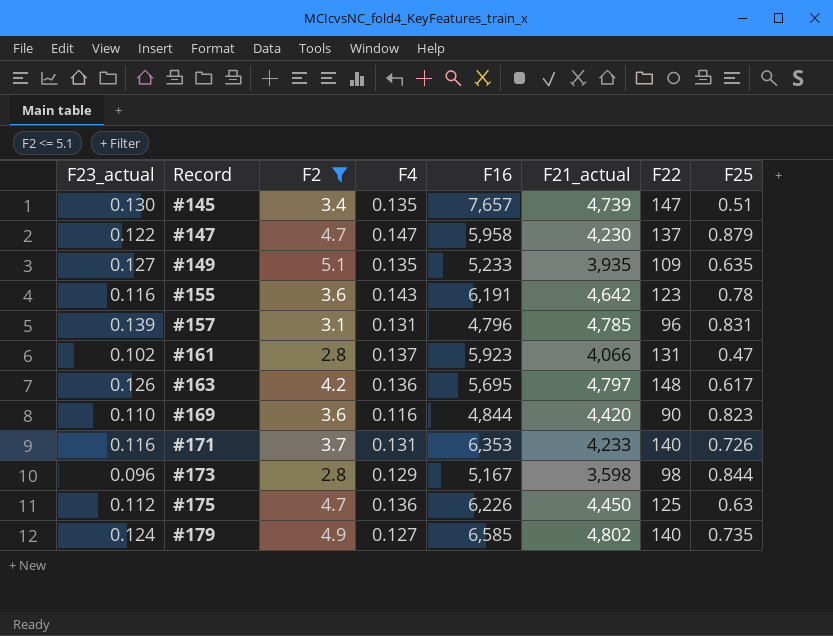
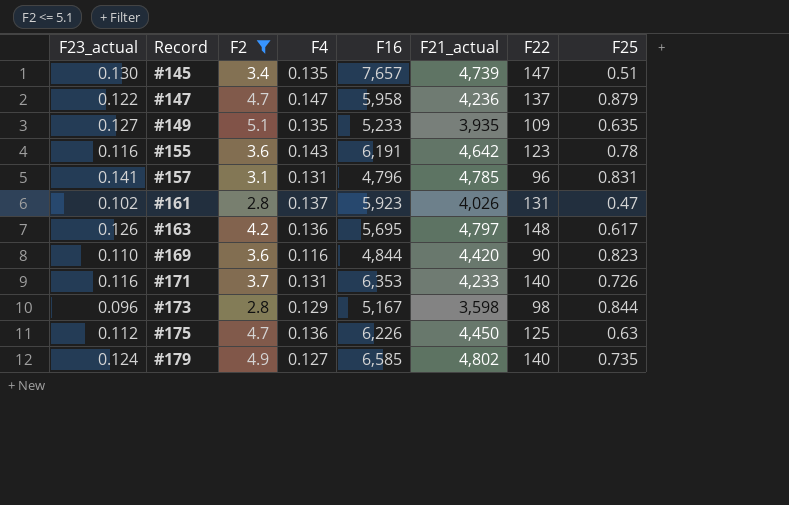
#147 | F21_actual: 4,230 -> 4,236
#157 | F23_actual: 0.139 -> 0.141
#161 | F21_actual: 4,066 -> 4,026

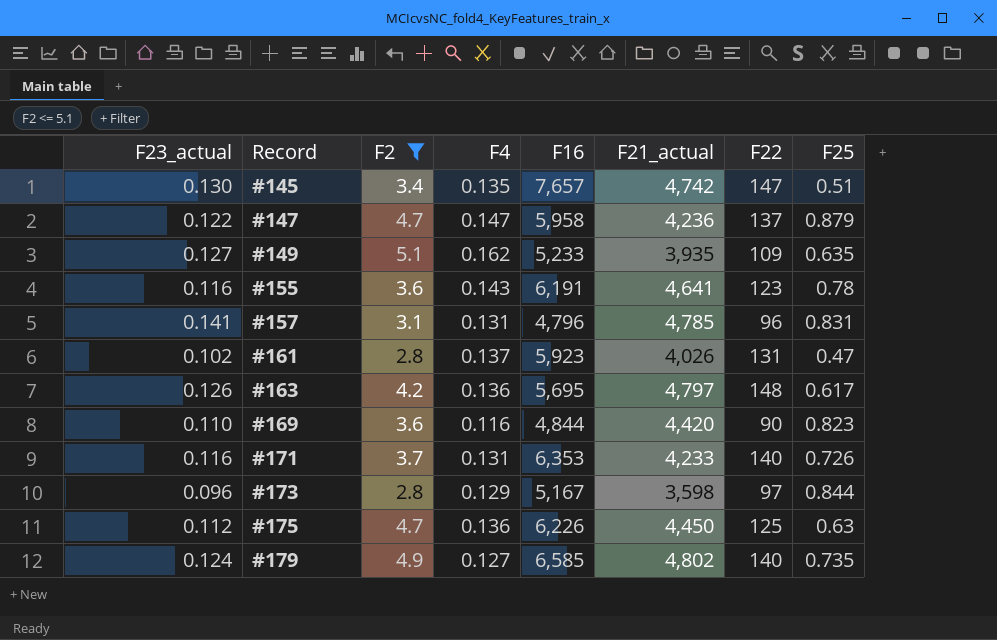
#145 | F21_actual: 4,739 -> 4,742
#149 | F4: 0.135 -> 0.162
#155 | F21_actual: 4,642 -> 4,641
#173 | F22: 98 -> 97

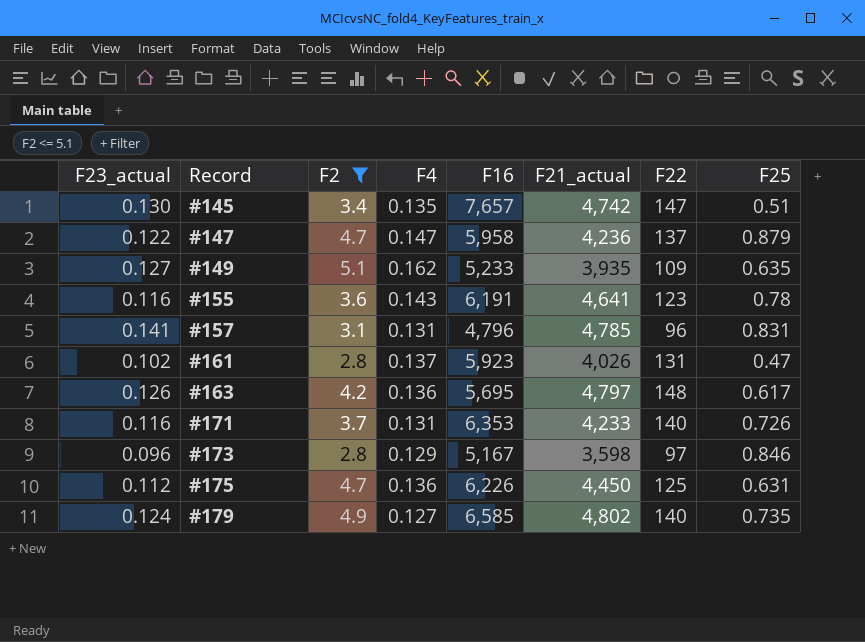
row #169: 0.110 | 3.6 | 0.116 | 4,844 | 4,420 | 90 | 0.823 -> none
#173 | F25: 0.844 -> 0.846
#175 | F25: 0.63 -> 0.631

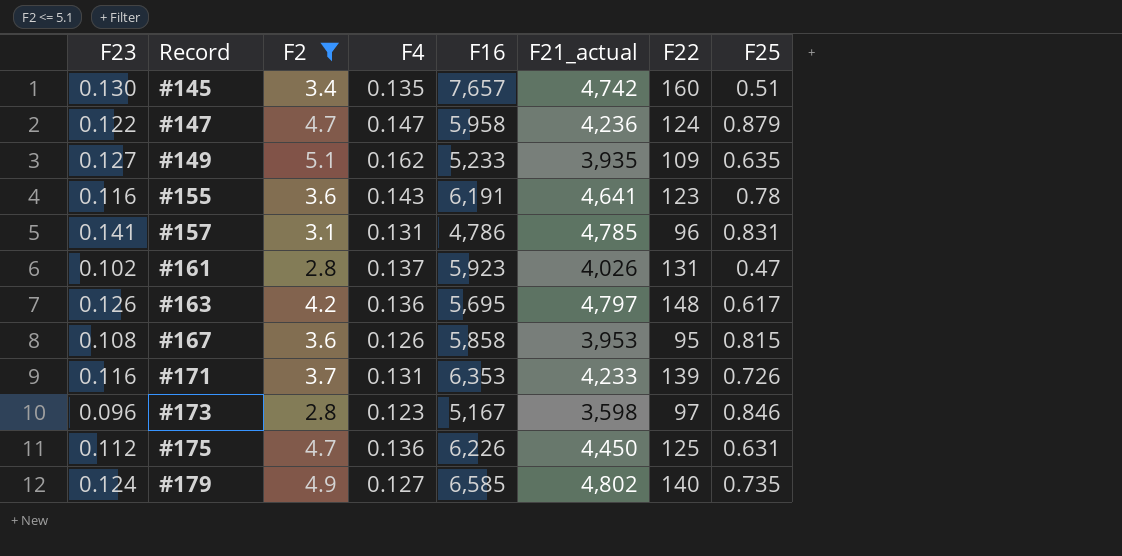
column name: F23_actual -> F23
#145 | F22: 147 -> 160
#147 | F22: 137 -> 124
#157 | F16: 4,796 -> 4,786
row #167: none -> 0.108 | 3.6 | 0.126 | 5,858 | 3,953 | 95 | 0.815
#171 | F22: 140 -> 139
#173 | F4: 0.129 -> 0.123

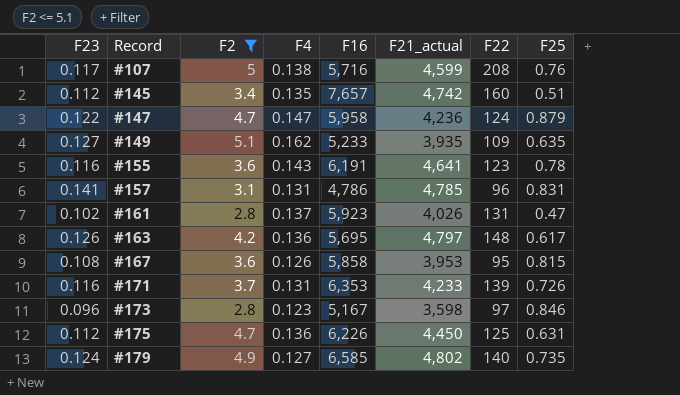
row #107: none -> 0.117 | 5 | 0.138 | 5,716 | 4,599 | 208 | 0.76
#145 | F23: 0.130 -> 0.112

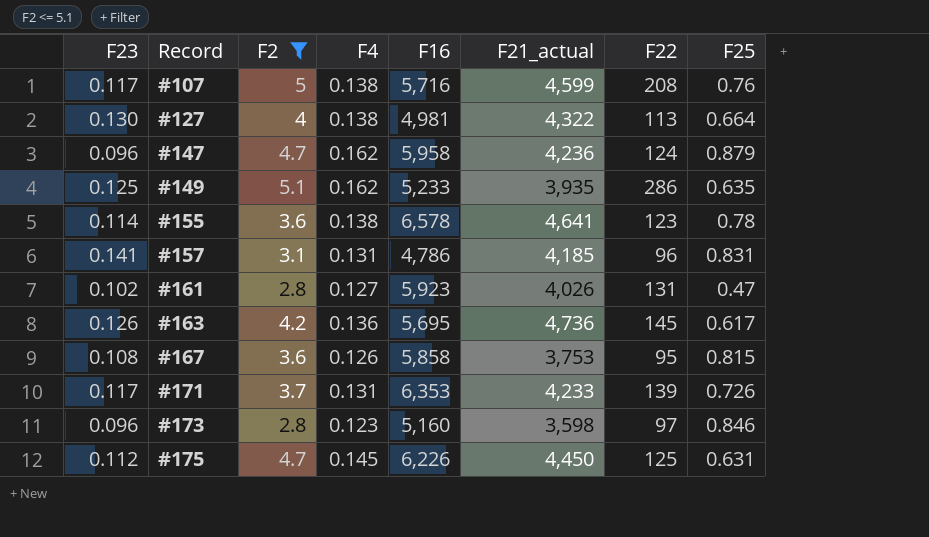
row #145: 0.112 | 3.4 | 0.135 | 7,657 | 4,742 | 160 | 0.51 -> none
row #179: 0.124 | 4.9 | 0.127 | 6,585 | 4,802 | 140 | 0.735 -> none
row #127: none -> 0.130 | 4 | 0.138 | 4,981 | 4,322 | 113 | 0.664
#147 | F23: 0.122 -> 0.096
#147 | F4: 0.147 -> 0.162
#149 | F23: 0.127 -> 0.125
#149 | F22: 109 -> 286
#155 | F23: 0.116 -> 0.114
#155 | F4: 0.143 -> 0.138
#155 | F16: 6,191 -> 6,578
#157 | F21_actual: 4,785 -> 4,185
#161 | F4: 0.137 -> 0.127
#163 | F21_actual: 4,797 -> 4,736
#163 | F22: 148 -> 145
#167 | F21_actual: 3,953 -> 3,753
#171 | F23: 0.116 -> 0.117
#173 | F16: 5,167 -> 5,160
#175 | F4: 0.136 -> 0.145

